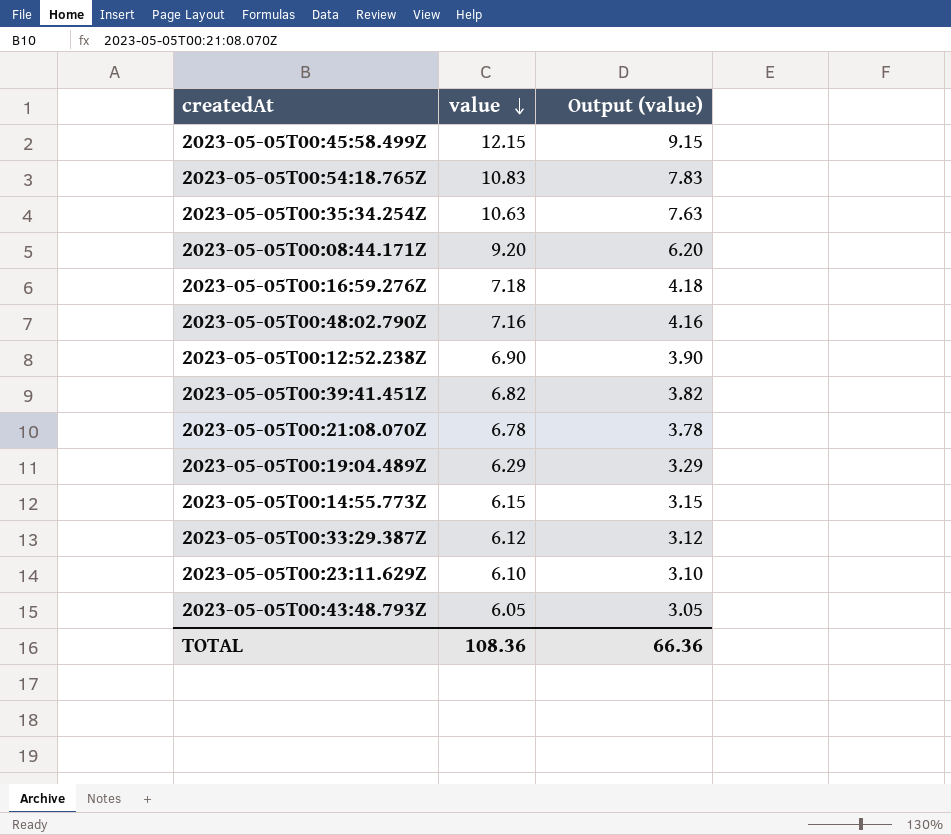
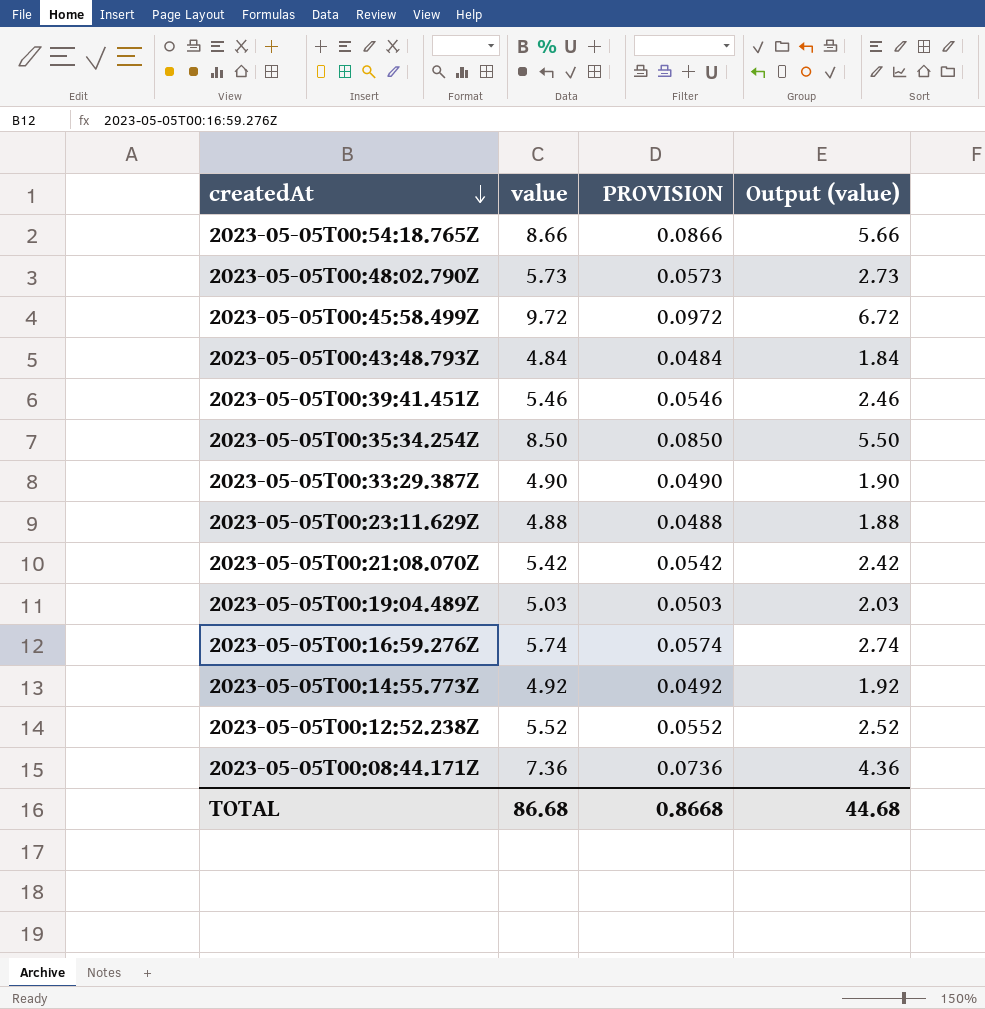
row order: value descending -> createdAt descending
column PROVISION | formula: none -> [value] * 0.01
2023-05-05T00:54:18.765Z | value: 10.83 -> 8.66
2023-05-05T00:54:18.765Z | Output (value): 7.83 -> 5.66
2023-05-05T00:48:02.790Z | value: 7.16 -> 5.73
2023-05-05T00:48:02.790Z | Output (value): 4.16 -> 2.73
2023-05-05T00:45:58.499Z | value: 12.15 -> 9.72
2023-05-05T00:45:58.499Z | Output (value): 9.15 -> 6.72
2023-05-05T00:43:48.793Z | value: 6.05 -> 4.84
2023-05-05T00:43:48.793Z | Output (value): 3.05 -> 1.84
2023-05-05T00:39:41.451Z | value: 6.82 -> 5.46
2023-05-05T00:39:41.451Z | Output (value): 3.82 -> 2.46
2023-05-05T00:35:34.254Z | value: 10.63 -> 8.50
2023-05-05T00:35:34.254Z | Output (value): 7.63 -> 5.50
2023-05-05T00:33:29.387Z | value: 6.12 -> 4.90
2023-05-05T00:33:29.387Z | Output (value): 3.12 -> 1.90
2023-05-05T00:23:11.629Z | value: 6.10 -> 4.88
2023-05-05T00:23:11.629Z | Output (value): 3.10 -> 1.88
2023-05-05T00:21:08.070Z | value: 6.78 -> 5.42
2023-05-05T00:21:08.070Z | Output (value): 3.78 -> 2.42
2023-05-05T00:19:04.489Z | value: 6.29 -> 5.03
2023-05-05T00:19:04.489Z | Output (value): 3.29 -> 2.03
2023-05-05T00:16:59.276Z | value: 7.18 -> 5.74
2023-05-05T00:16:59.276Z | Output (value): 4.18 -> 2.74
2023-05-05T00:14:55.773Z | value: 6.15 -> 4.92
2023-05-05T00:14:55.773Z | Output (value): 3.15 -> 1.92
2023-05-05T00:12:52.238Z | value: 6.90 -> 5.52
2023-05-05T00:12:52.238Z | Output (value): 3.90 -> 2.52
2023-05-05T00:08:44.171Z | value: 9.20 -> 7.36
2023-05-05T00:08:44.171Z | Output (value): 6.20 -> 4.36
TOTAL | value: 108.36 -> 86.68
TOTAL | Output (value): 66.36 -> 44.68

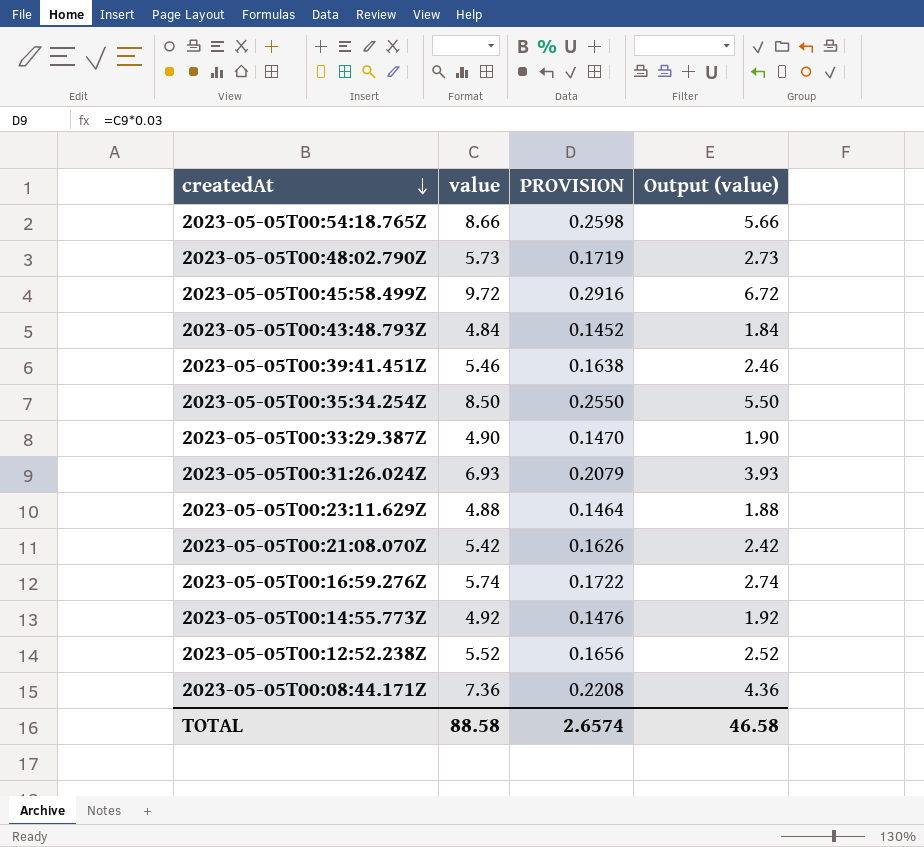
column PROVISION | formula: [value] * 0.01 -> [value] * 0.03
row 2023-05-05T00:19:04.489Z: 5.03 | 0.0503 | 2.03 -> none
row 2023-05-05T00:31:26.024Z: none -> 6.93 | 0.2079 | 3.93
TOTAL | value: 86.68 -> 88.58
TOTAL | PROVISION: 0.8668 -> 2.6574
TOTAL | Output (value): 44.68 -> 46.58

